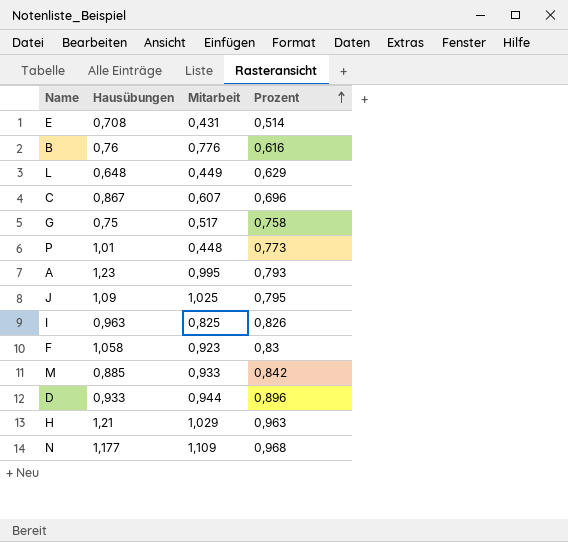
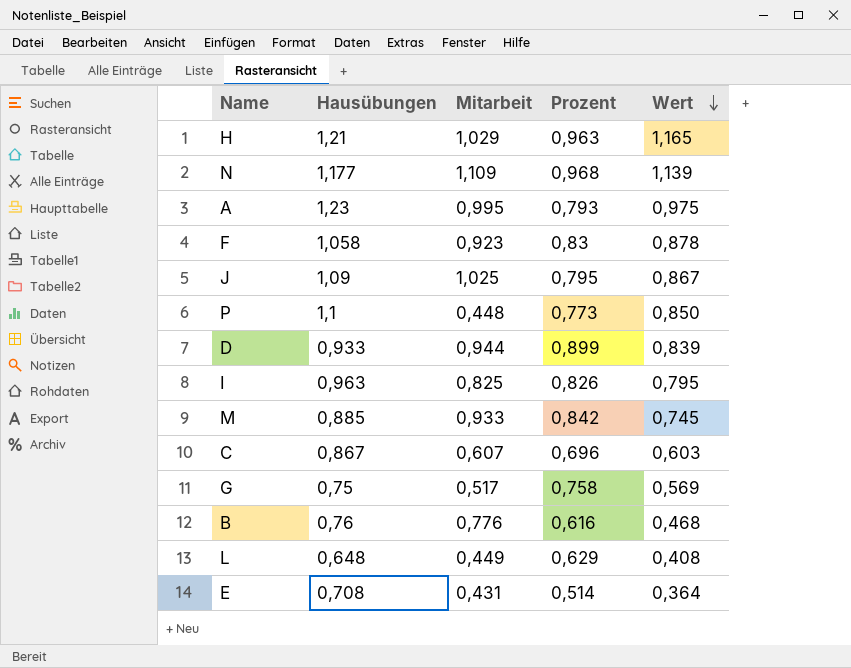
row order: Prozent ascending -> Wert descending
column Wert | formula: none -> [Hausübungen] * [Prozent]
P | Hausübungen: 1,01 -> 1,1
D | Prozent: 0,896 -> 0,899

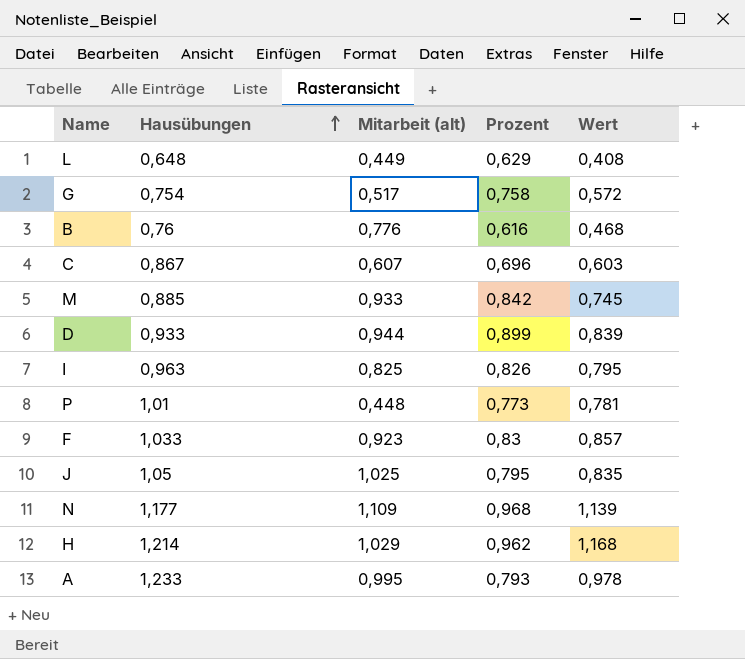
row order: Wert descending -> Hausübungen ascending
column name: Mitarbeit -> Mitarbeit (alt)
row E: 0,708 | 0,431 | 0,514 | 0,364 -> none
G | Hausübungen: 0,75 -> 0,754
G | Wert: 0,569 -> 0,572
P | Hausübungen: 1,1 -> 1,01
P | Wert: 0,850 -> 0,781
F | Hausübungen: 1,058 -> 1,033
F | Wert: 0,878 -> 0,857
J | Hausübungen: 1,09 -> 1,05
J | Wert: 0,867 -> 0,835
H | Hausübungen: 1,21 -> 1,214
H | Prozent: 0,963 -> 0,962
H | Wert: 1,165 -> 1,168
A | Hausübungen: 1,23 -> 1,233
A | Wert: 0,975 -> 0,978

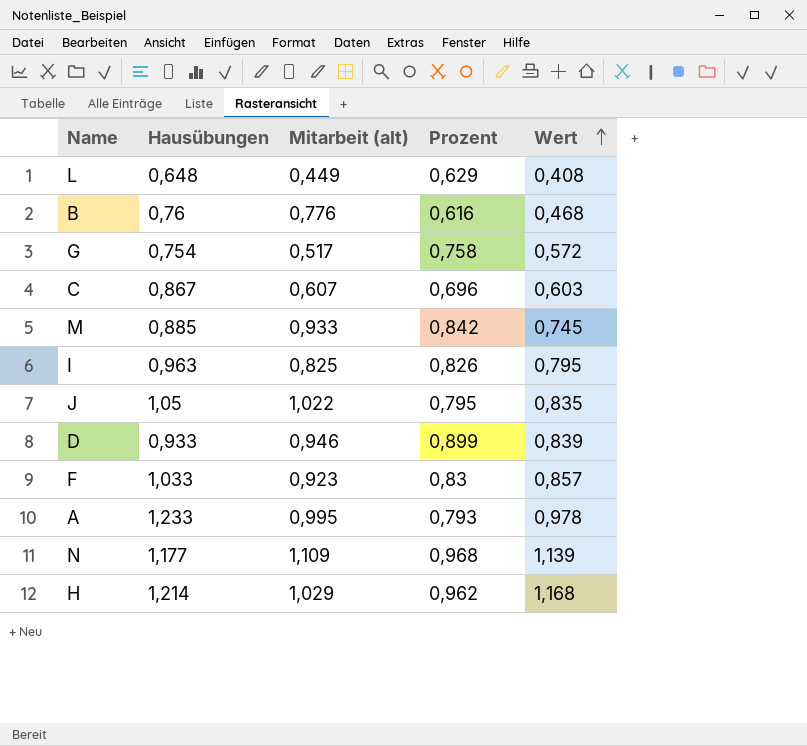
row order: Hausübungen ascending -> Wert ascending
row P: 1,01 | 0,448 | 0,773 | 0,781 -> none
J | Mitarbeit (alt): 1,025 -> 1,022
D | Mitarbeit (alt): 0,944 -> 0,946

